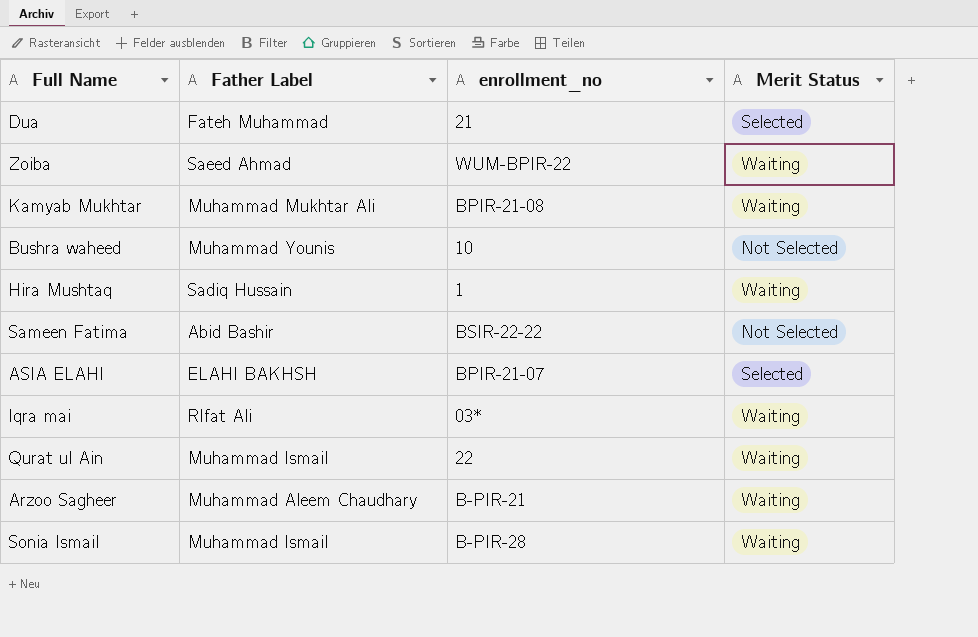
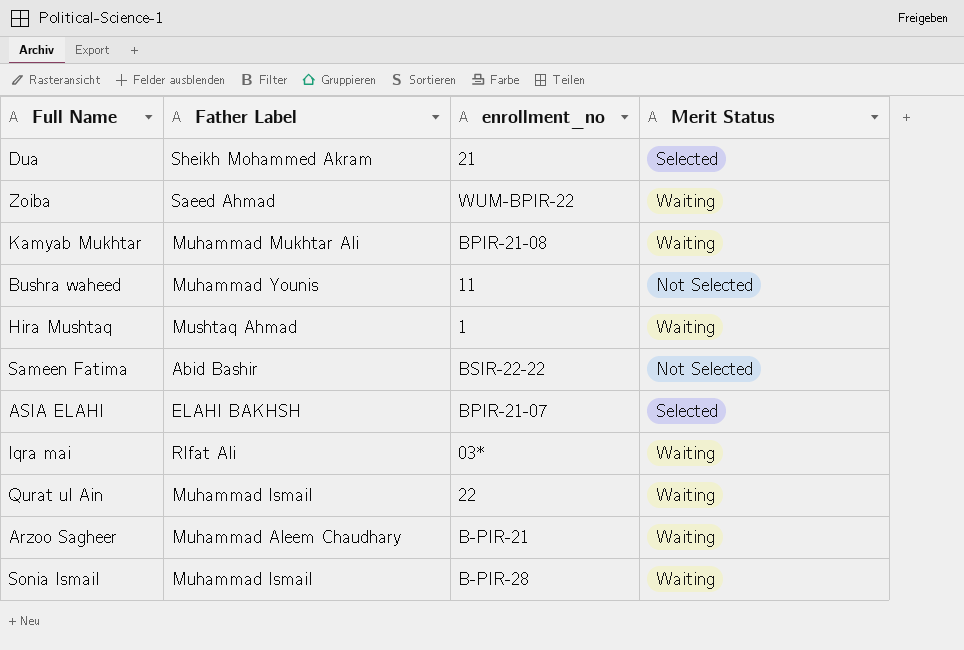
Dua | Father Label: Fateh Muhammad -> Sheikh Mohammed Akram
Bushra waheed | enrollment_no: 10 -> 11
Hira Mushtaq | Father Label: Sadiq Hussain -> Mushtaq Ahmad

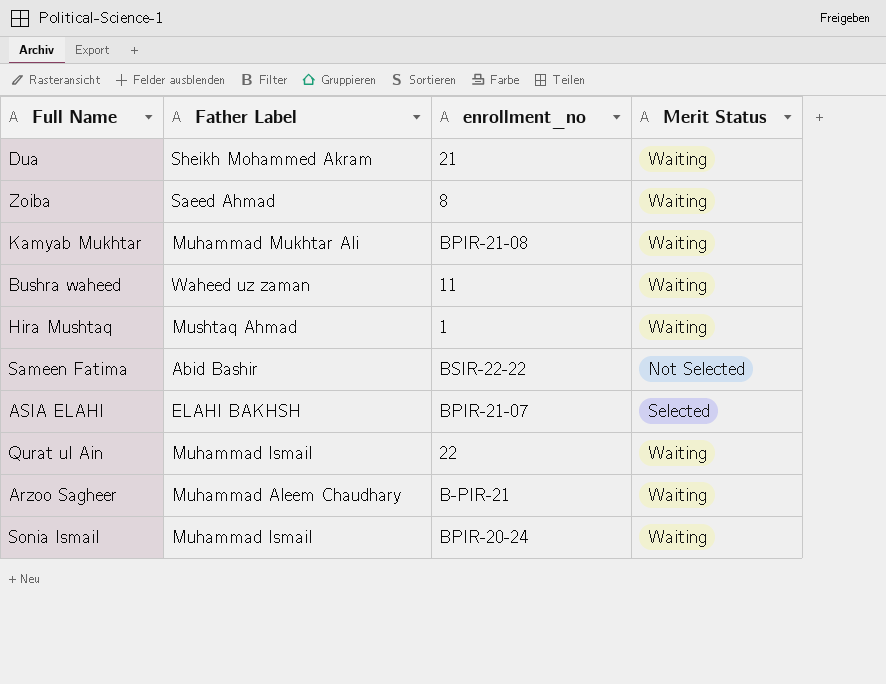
row Iqra mai: RIfat Ali | 03* | Waiting -> none
Dua | Merit Status: Selected -> Waiting
Zoiba | enrollment_no: WUM-BPIR-22 -> 8
Bushra waheed | Father Label: Muhammad Younis -> Waheed uz zaman
Bushra waheed | Merit Status: Not Selected -> Waiting
Sonia Ismail | enrollment_no: B-PIR-28 -> BPIR-20-24

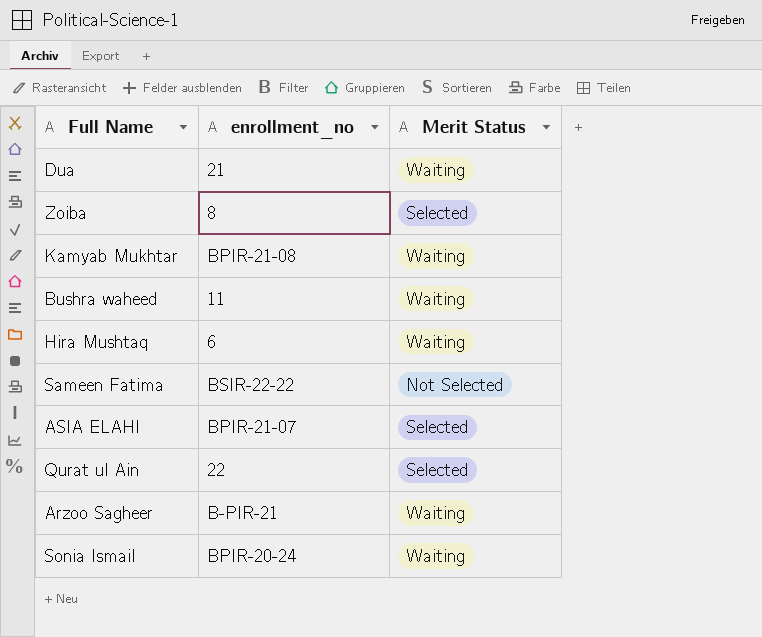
column Father Label | position: 2 -> none
Zoiba | Merit Status: Waiting -> Selected
Hira Mushtaq | enrollment_no: 1 -> 6
Qurat ul Ain | Merit Status: Waiting -> Selected

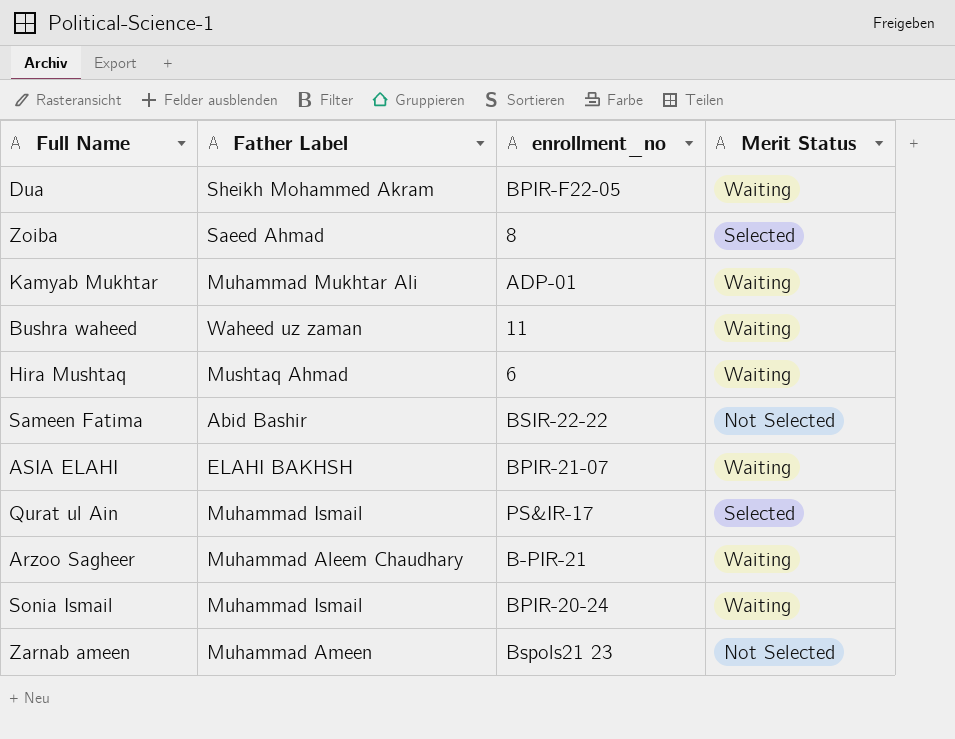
column Father Label | position: none -> 2
Dua | enrollment_no: 21 -> BPIR-F22-05
Kamyab Mukhtar | enrollment_no: BPIR-21-08 -> ADP-01
ASIA ELAHI | Merit Status: Selected -> Waiting
Qurat ul Ain | enrollment_no: 22 -> PS&IR-17
row Zarnab ameen: none -> Muhammad Ameen | Bspols21 23 | Not Selected

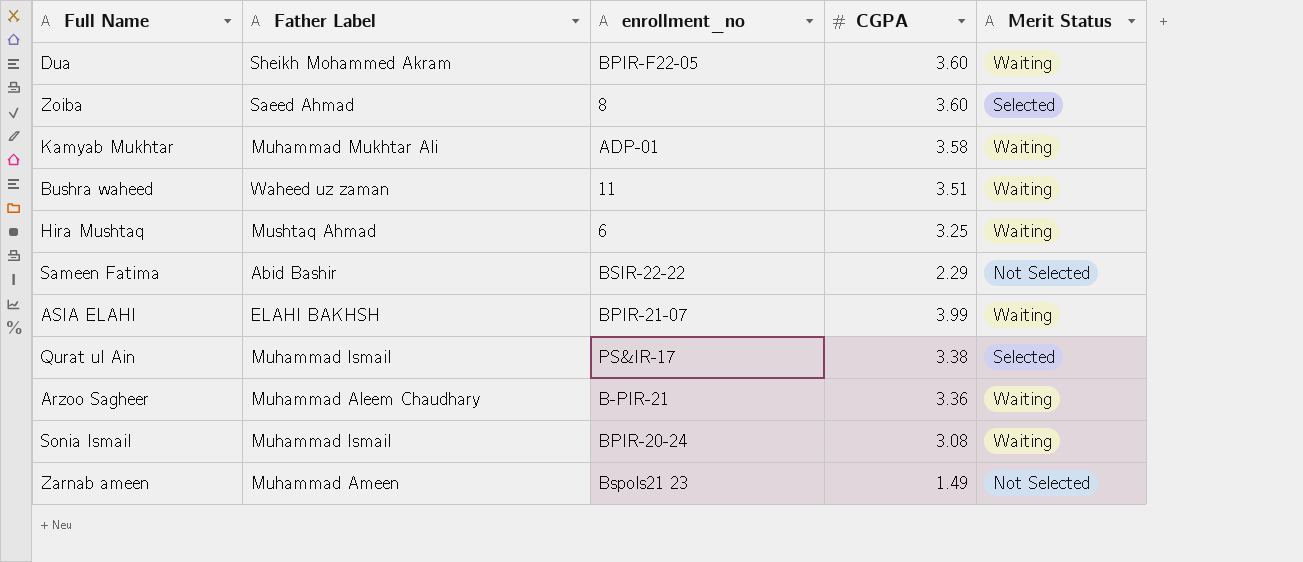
column CGPA | position: none -> 4

